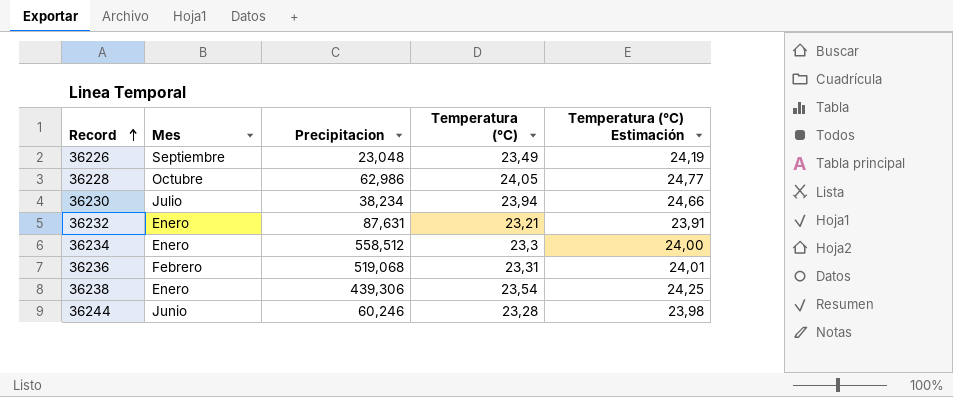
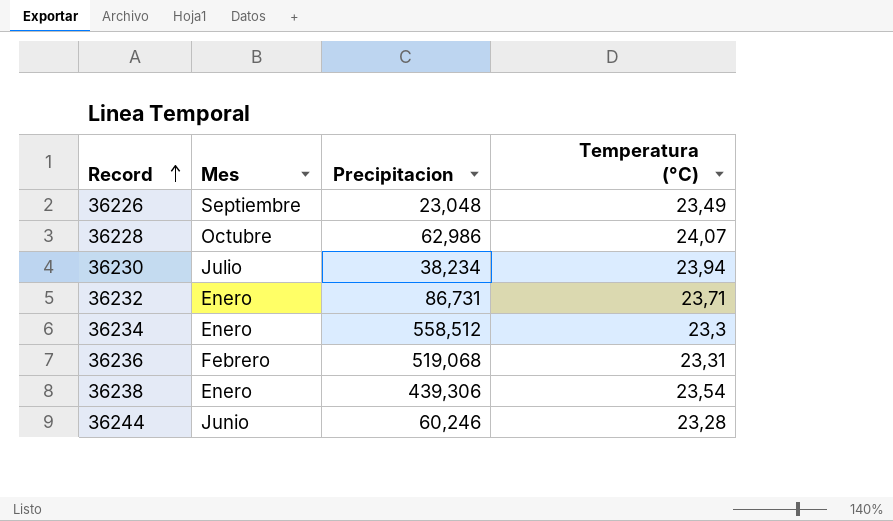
column Temperatura (°C) Estimación | formula: [Temperatura (°C)] * 1,03 -> none
36228 | Temperatura (°C): 24,05 -> 24,07
36232 | Precipitacion: 87,631 -> 86,731
36232 | Temperatura (°C): 23,21 -> 23,71

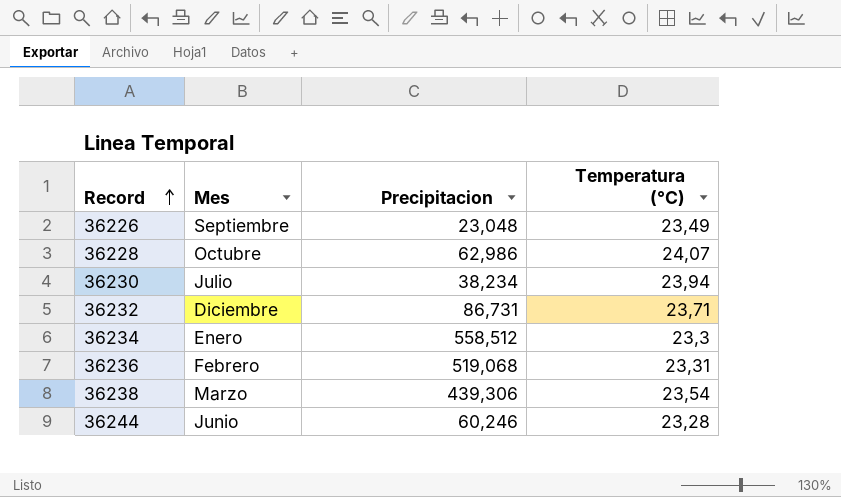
36232 | Mes: Enero -> Diciembre
36238 | Mes: Enero -> Marzo

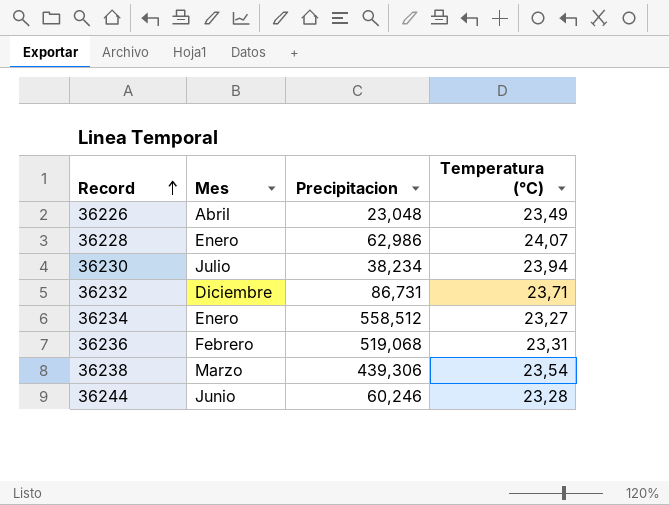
36226 | Mes: Septiembre -> Abril
36228 | Mes: Octubre -> Enero
36234 | Temperatura (°C): 23,3 -> 23,27

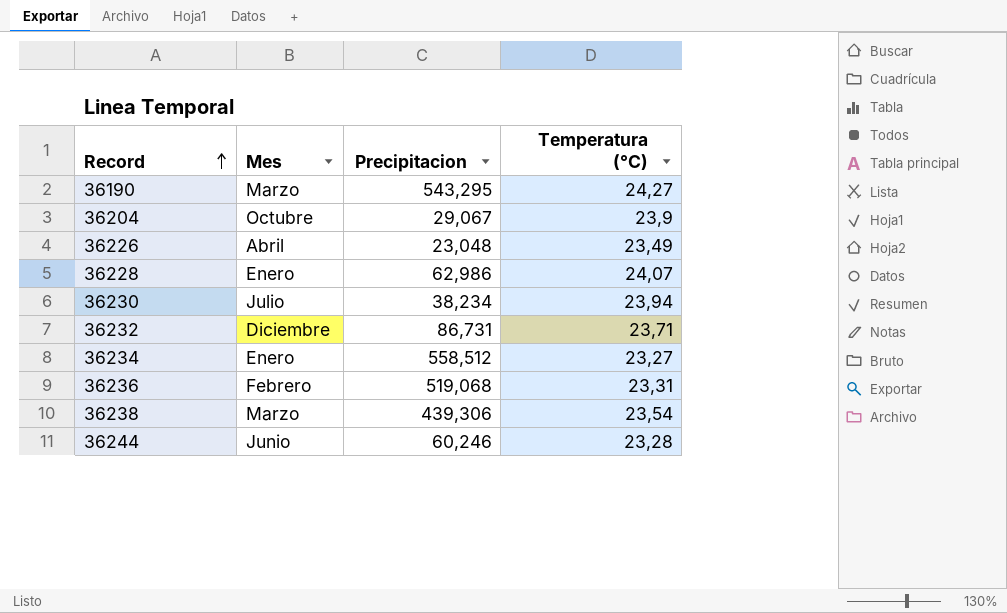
row 36190: none -> Marzo | 543,295 | 24,27
row 36204: none -> Octubre | 29,067 | 23,9

